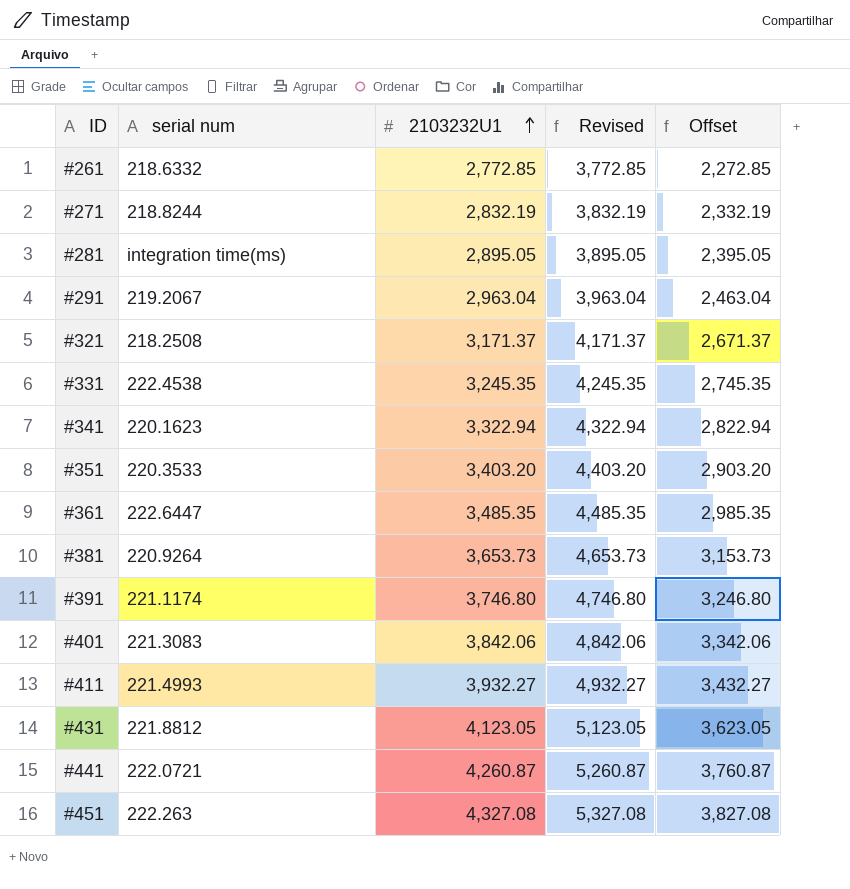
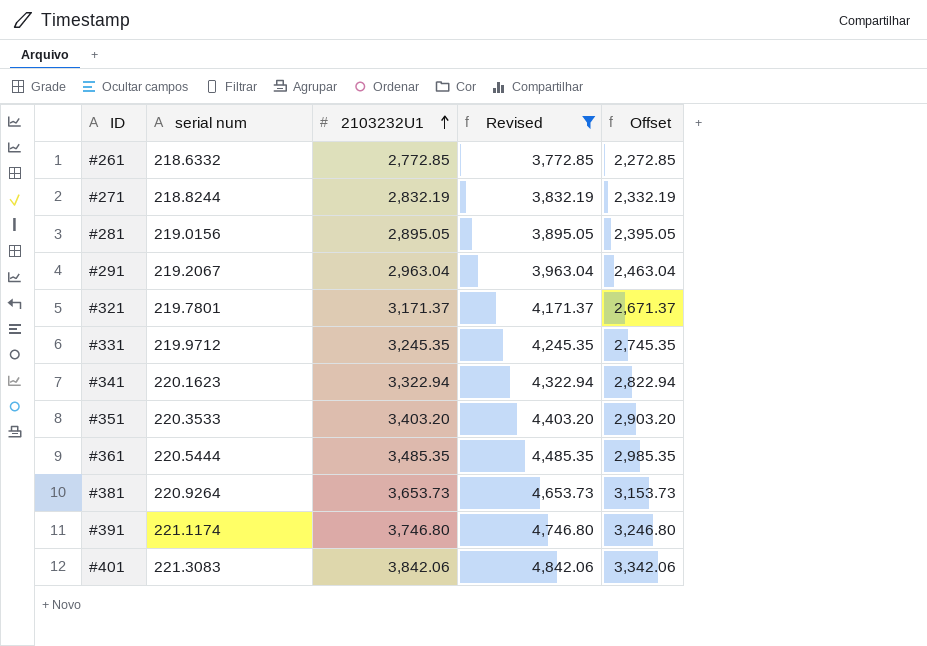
filter: none -> Revised <= 4,842.06
#281 | serial num: integration time(ms) -> 219.0156
#321 | serial num: 218.2508 -> 219.7801
#331 | serial num: 222.4538 -> 219.9712
#361 | serial num: 222.6447 -> 220.5444

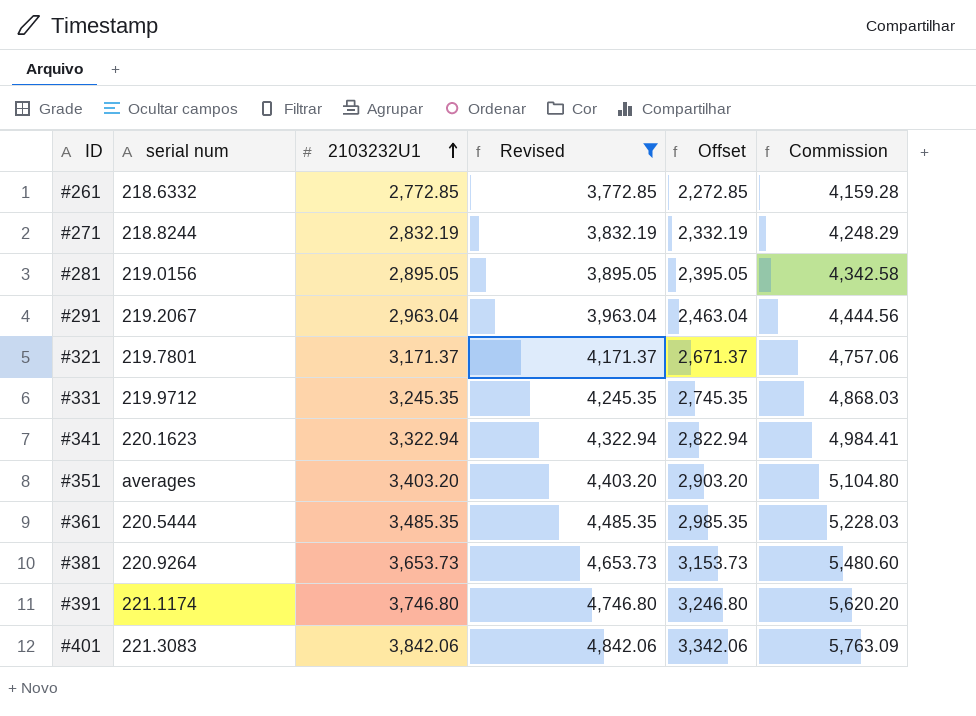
column Commission | formula: none -> [2103232U1] * 1.5
#351 | serial num: 220.3533 -> averages

